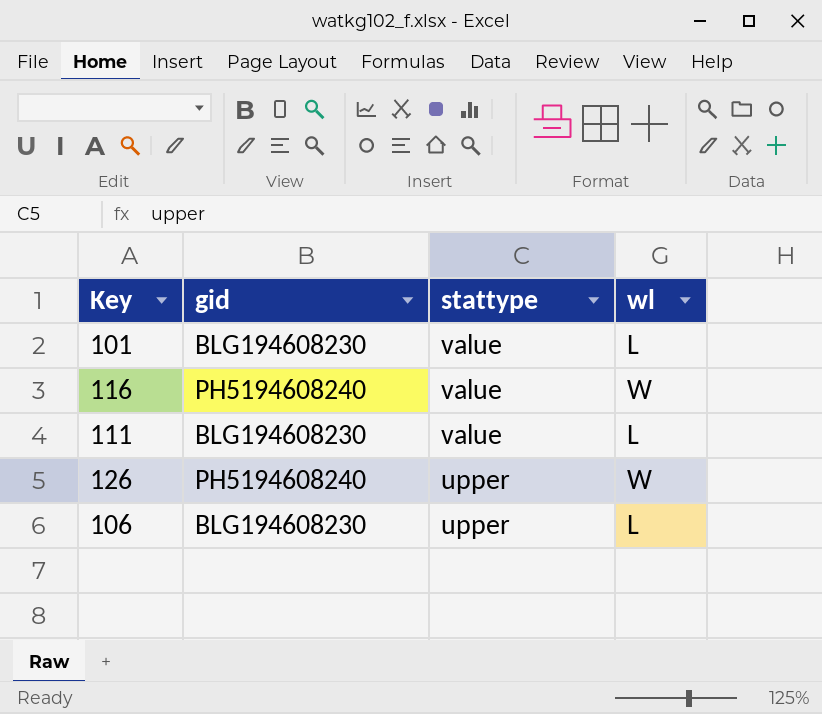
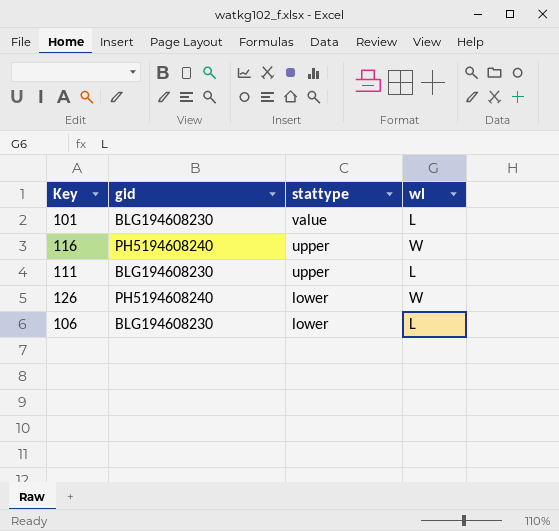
116 | stattype: value -> upper
111 | stattype: value -> upper
126 | stattype: upper -> lower
106 | stattype: upper -> lower

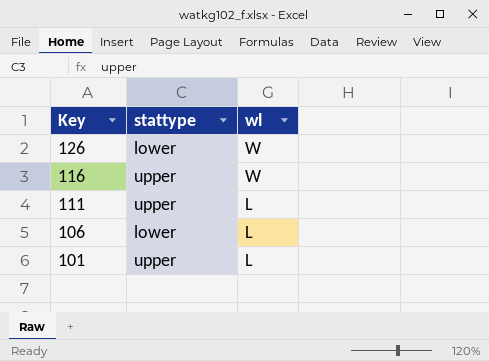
row order: stattype descending -> Key descending
column gid | position: 2 -> none
101 | stattype: value -> upper

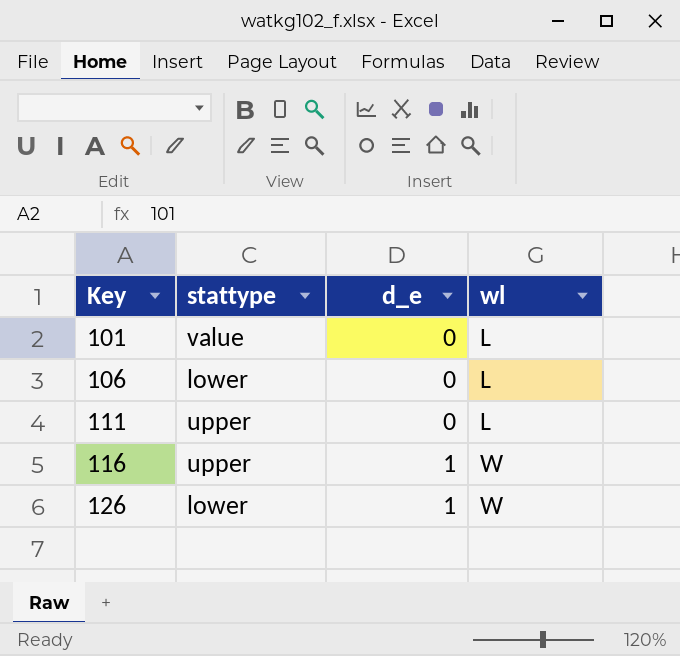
row order: Key descending -> Key ascending
column d_e | position: none -> 3
101 | stattype: upper -> value

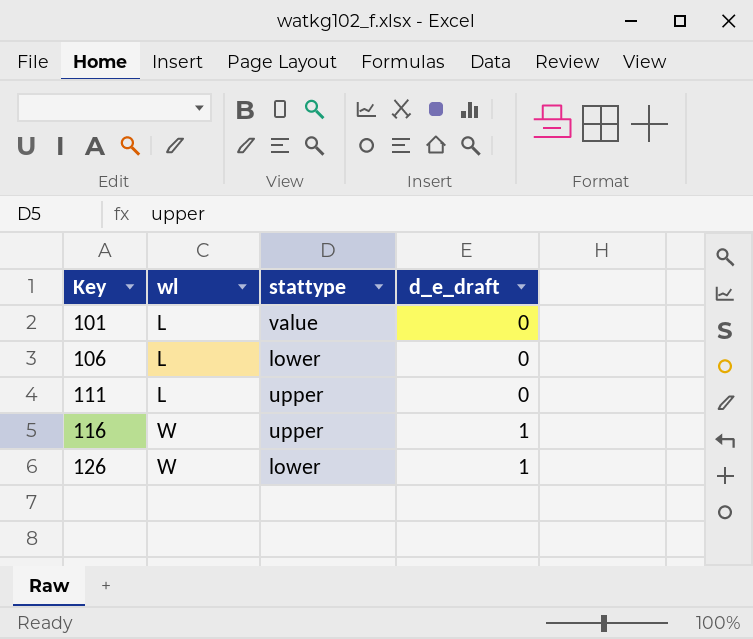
column wl | position: 4 -> 2
column name: d_e -> d_e_draft

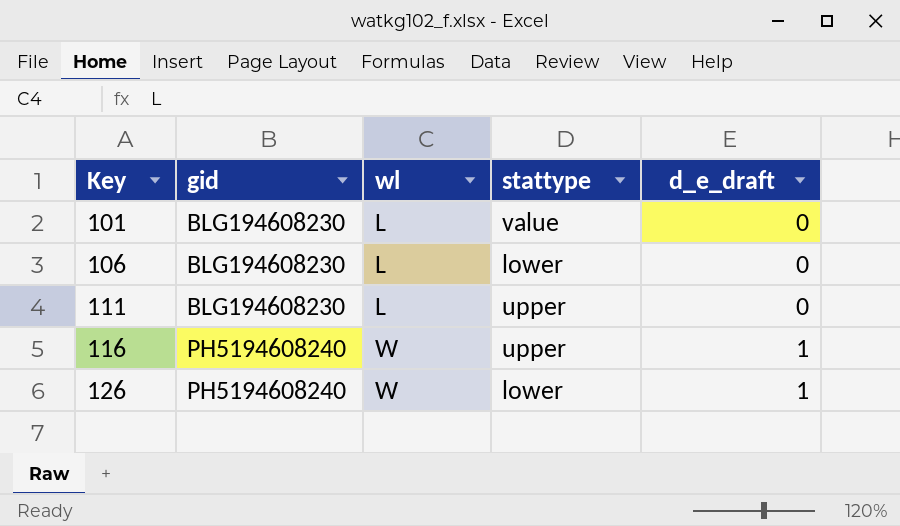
column gid | position: none -> 2

